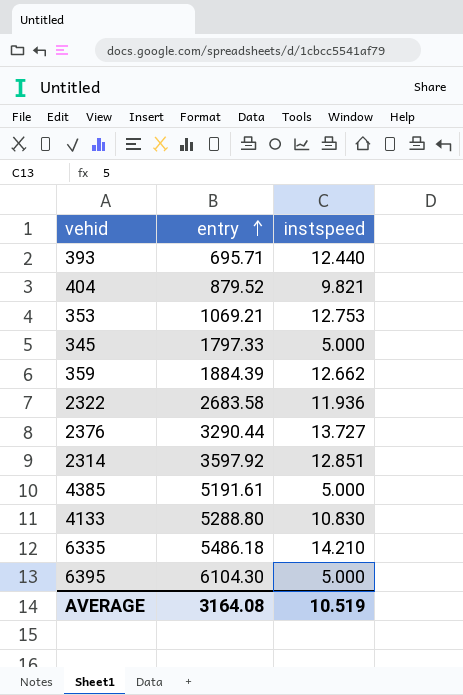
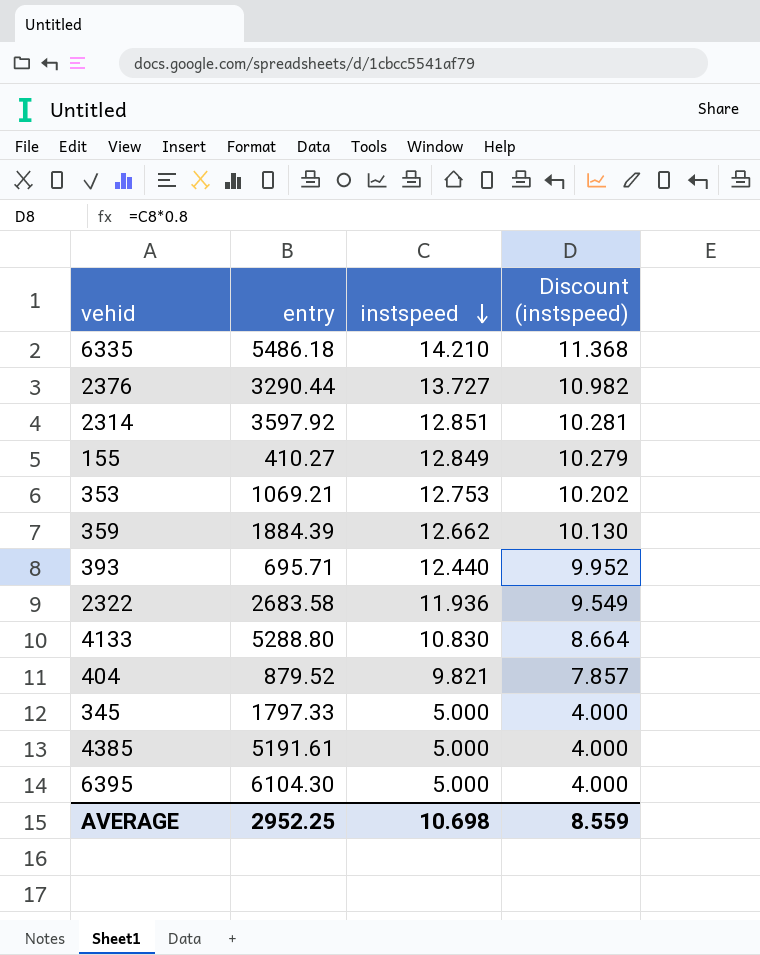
row order: entry ascending -> instspeed descending
column Discount (instspeed) | formula: none -> [instspeed] * 0.8
row 155: none -> 410.27 | 12.849 | 10.279
AVERAGE | entry: 3164.08 -> 2952.25
AVERAGE | instspeed: 10.519 -> 10.698

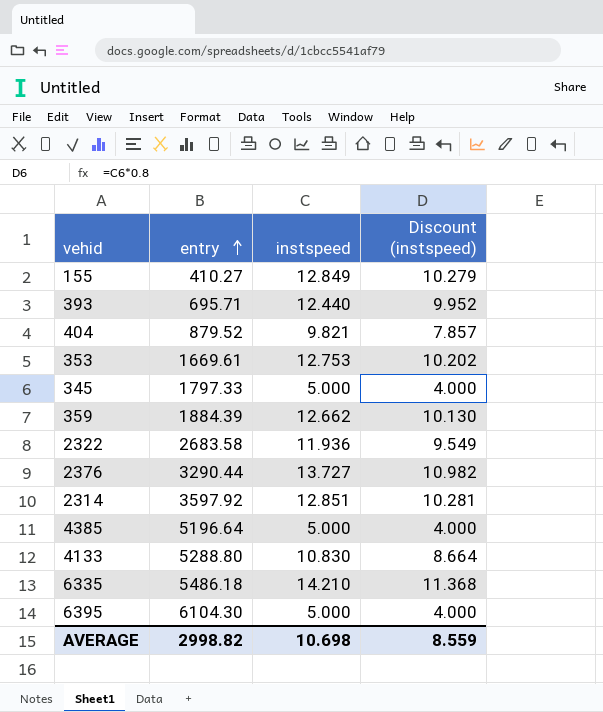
row order: instspeed descending -> entry ascending
353 | entry: 1069.21 -> 1669.61
4385 | entry: 5191.61 -> 5196.64
AVERAGE | entry: 2952.25 -> 2998.82

